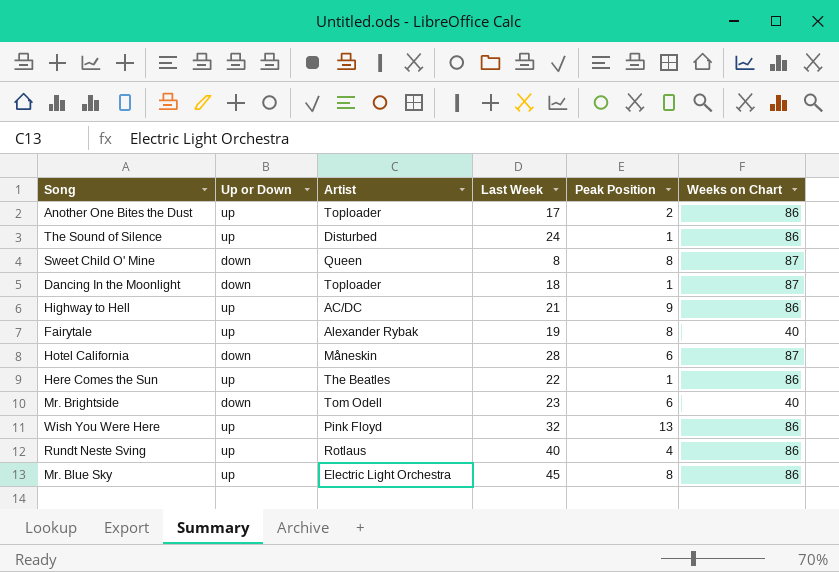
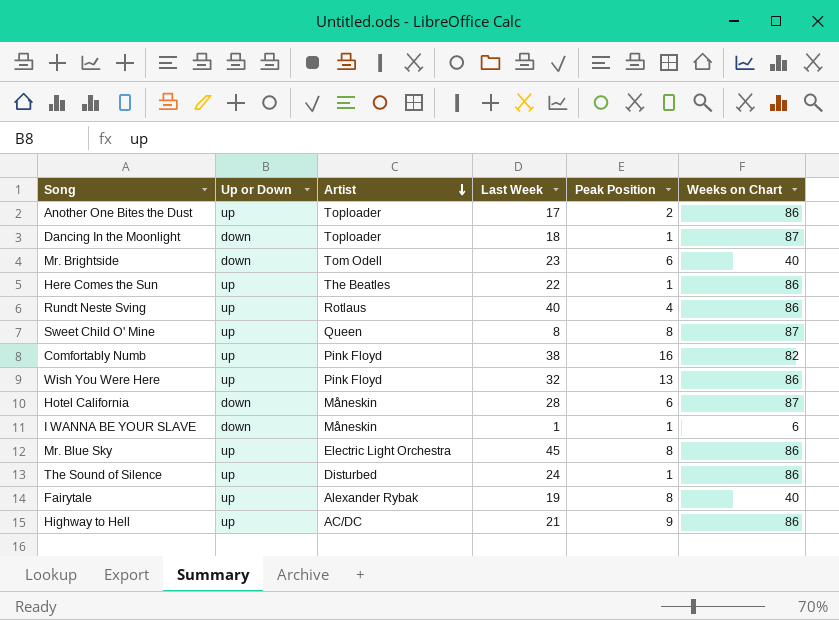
row order: none -> Artist descending
Sweet Child O' Mine | Up or Down: down -> up
row Comfortably Numb: none -> up | Pink Floyd | 38 | 16 | 82
row I WANNA BE YOUR SLAVE: none -> down | Måneskin | 1 | 1 | 6

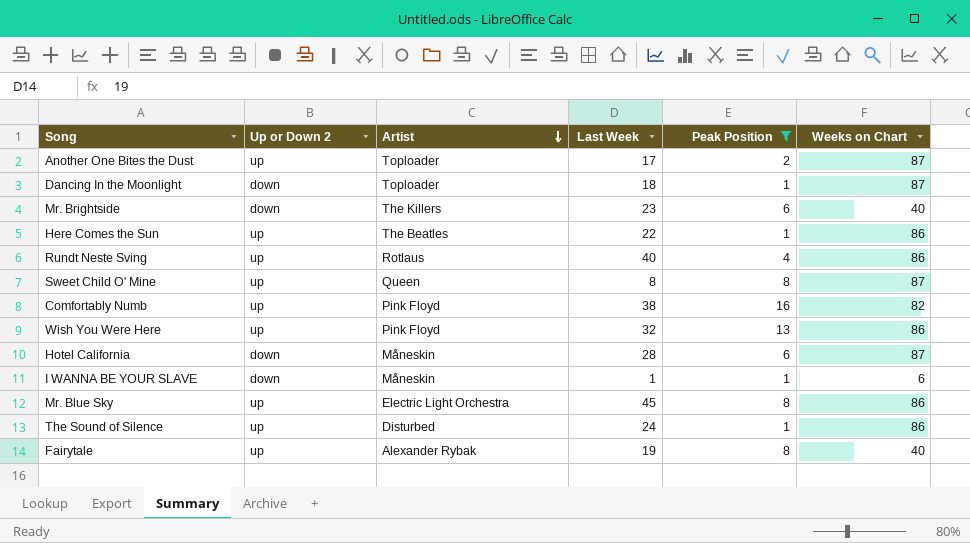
filter: none -> Peak Position != 9
column name: Up or Down -> Up or Down 2
Another One Bites the Dust | Weeks on Chart: 86 -> 87
Mr. Brightside | Artist: Tom Odell -> The Killers

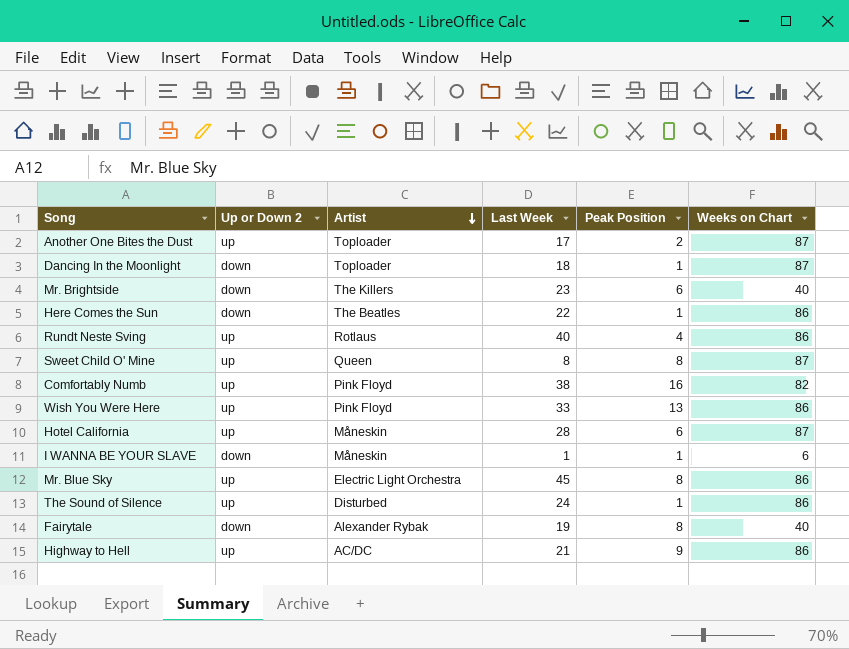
filter: Peak Position != 9 -> none
Here Comes the Sun | Up or Down 2: up -> down
Wish You Were Here | Last Week: 32 -> 33
Hotel California | Up or Down 2: down -> up
Fairytale | Up or Down 2: up -> down

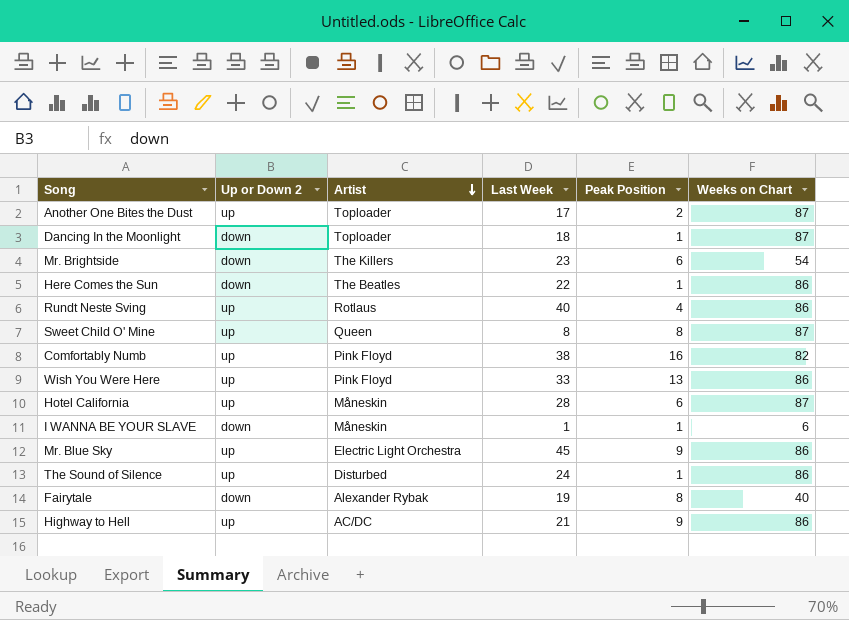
Mr. Brightside | Weeks on Chart: 40 -> 54
Mr. Blue Sky | Peak Position: 8 -> 9

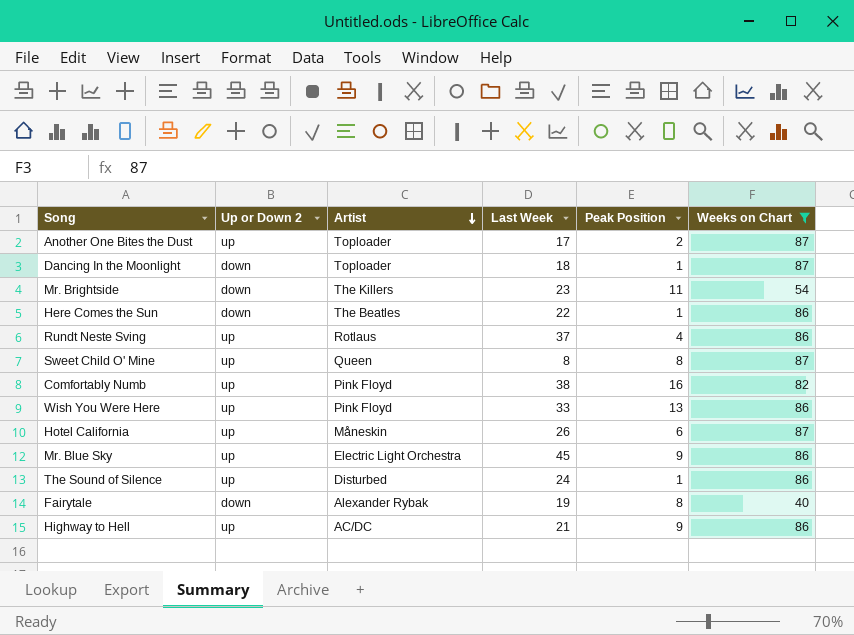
filter: none -> Weeks on Chart != 6
Mr. Brightside | Peak Position: 6 -> 11
Rundt Neste Sving | Last Week: 40 -> 37
Hotel California | Last Week: 28 -> 26

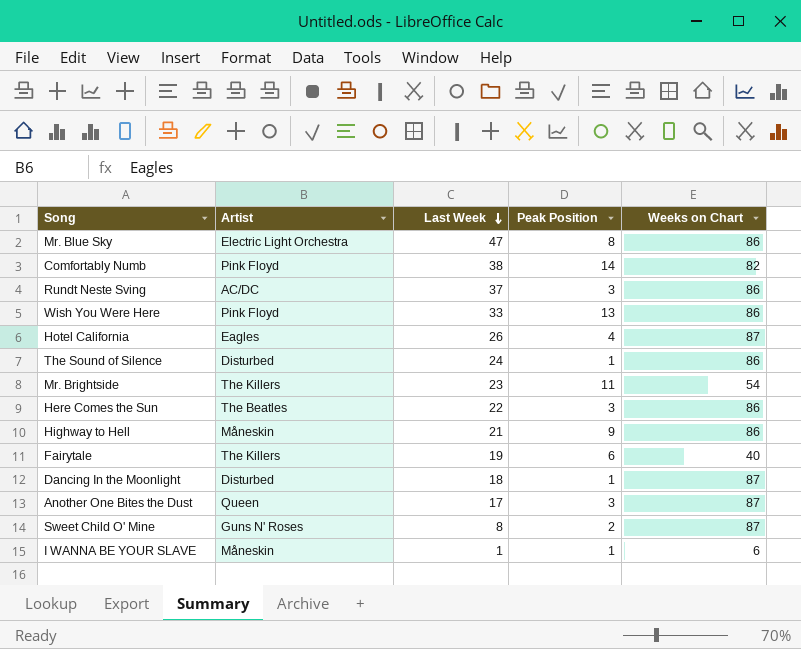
filter: Weeks on Chart != 6 -> none
row order: Artist descending -> Last Week descending
column Up or Down 2 | position: 2 -> none
Mr. Blue Sky | Last Week: 45 -> 47
Mr. Blue Sky | Peak Position: 9 -> 8
Comfortably Numb | Peak Position: 16 -> 14
Rundt Neste Sving | Artist: Rotlaus -> AC/DC
Rundt Neste Sving | Peak Position: 4 -> 3
Hotel California | Artist: Måneskin -> Eagles
Hotel California | Peak Position: 6 -> 4
Here Comes the Sun | Peak Position: 1 -> 3
Highway to Hell | Artist: AC/DC -> Måneskin
Fairytale | Artist: Alexander Rybak -> The Killers
Fairytale | Peak Position: 8 -> 6
Dancing In the Moonlight | Artist: Toploader -> Disturbed
Another One Bites the Dust | Artist: Toploader -> Queen
Another One Bites the Dust | Peak Position: 2 -> 3
Sweet Child O' Mine | Artist: Queen -> Guns N' Roses
Sweet Child O' Mine | Peak Position: 8 -> 2

